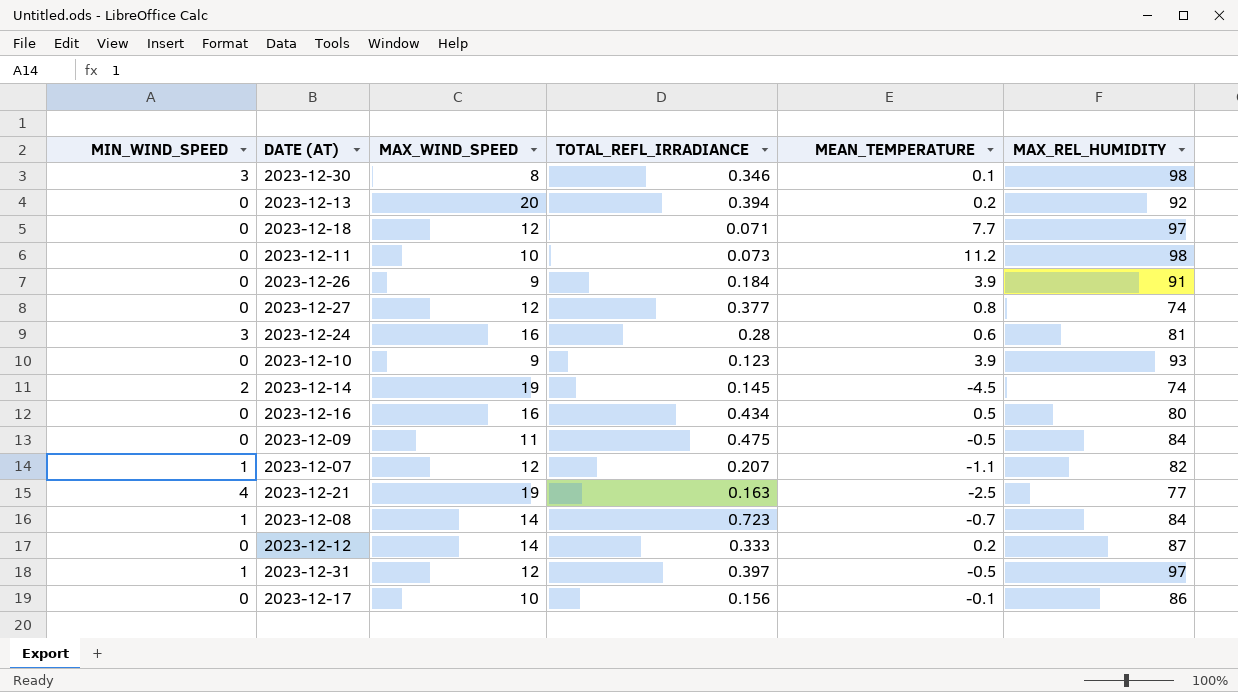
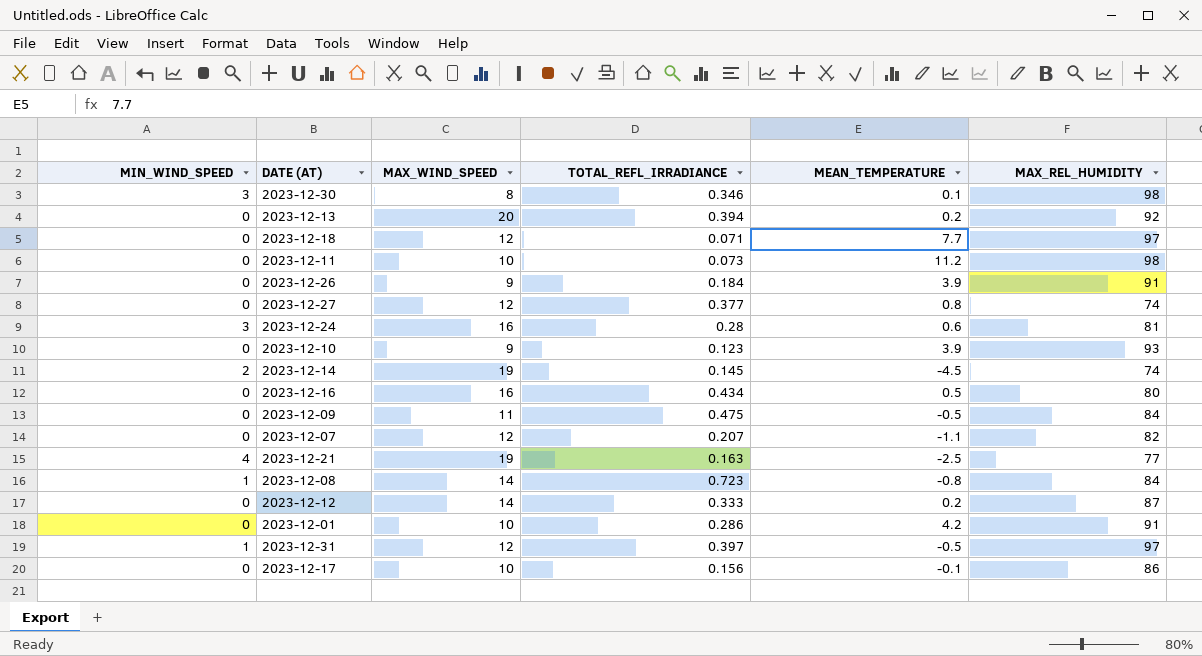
2023-12-07 | MIN_WIND_SPEED: 1 -> 0
2023-12-08 | MEAN_TEMPERATURE: -0.7 -> -0.8
row 2023-12-01: none -> 0 | 10 | 0.286 | 4.2 | 91

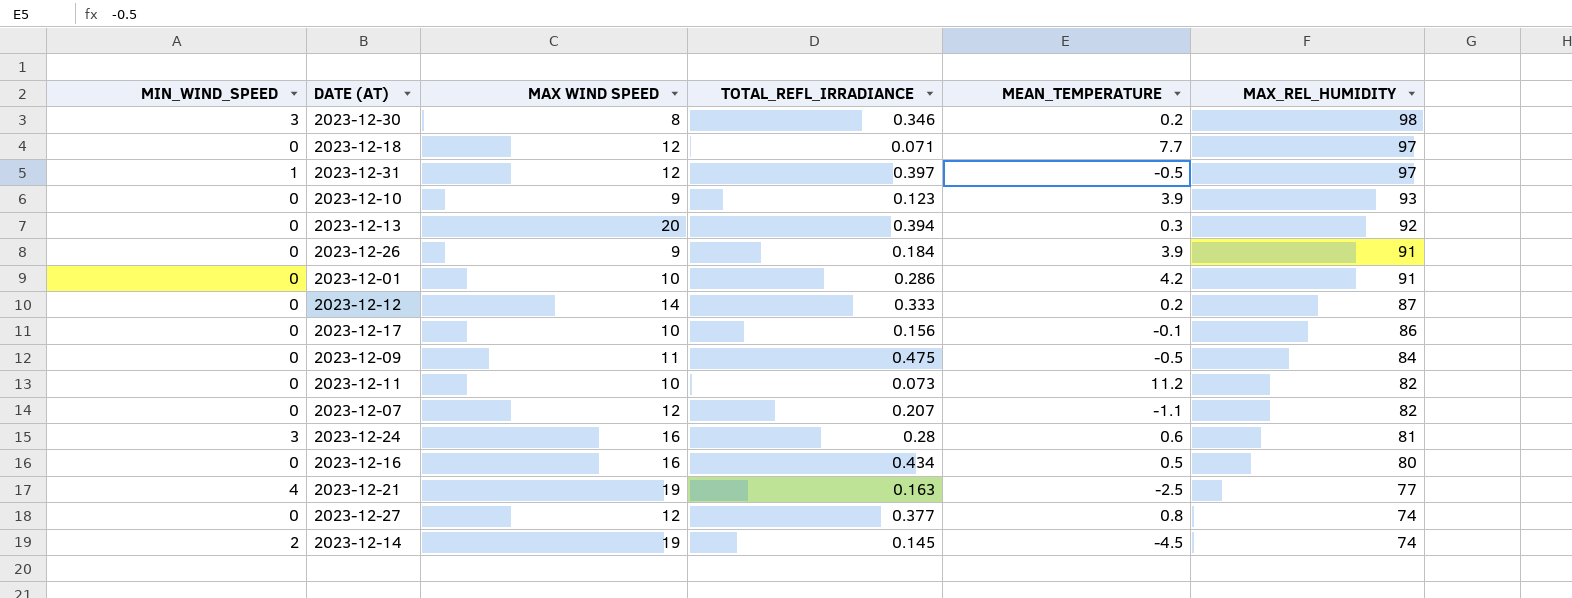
row order: none -> MAX_REL_HUMIDITY descending
column name: MAX_WIND_SPEED -> MAX WIND SPEED
row 2023-12-08: 1 | 14 | 0.723 | -0.8 | 84 -> none
2023-12-30 | MEAN_TEMPERATURE: 0.1 -> 0.2
2023-12-13 | MEAN_TEMPERATURE: 0.2 -> 0.3
2023-12-11 | MAX_REL_HUMIDITY: 98 -> 82

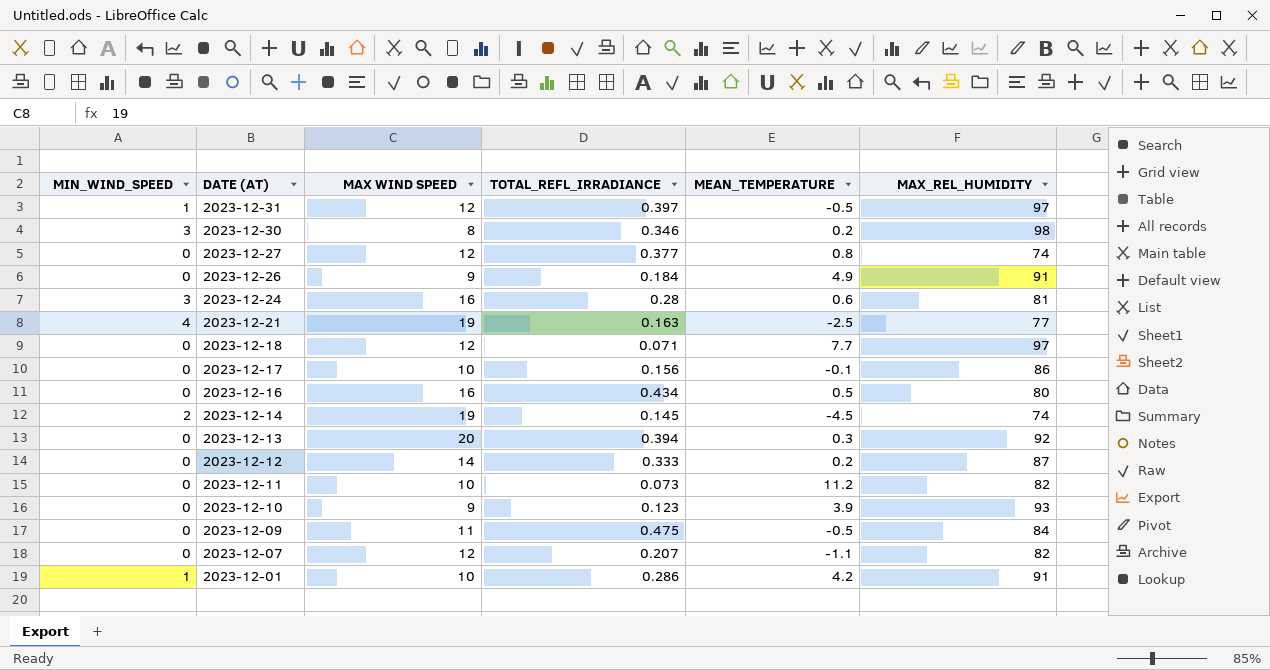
row order: MAX_REL_HUMIDITY descending -> DATE (AT) descending
2023-12-26 | MEAN_TEMPERATURE: 3.9 -> 4.9
2023-12-01 | MIN_WIND_SPEED: 0 -> 1

